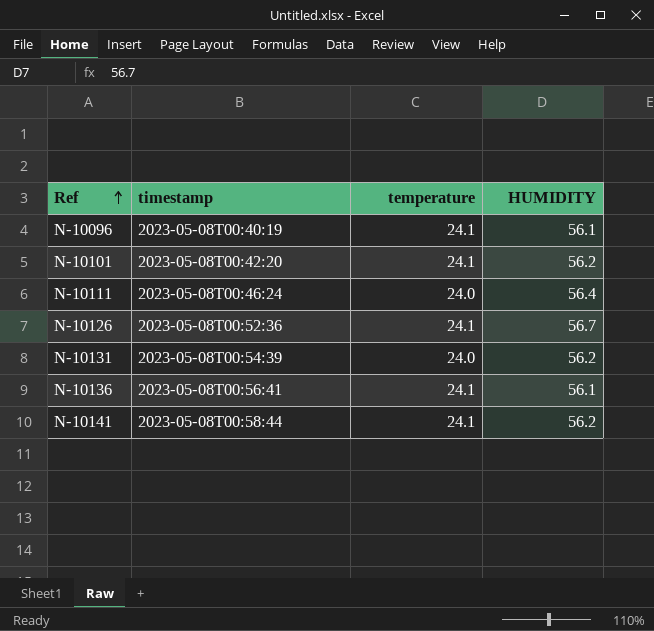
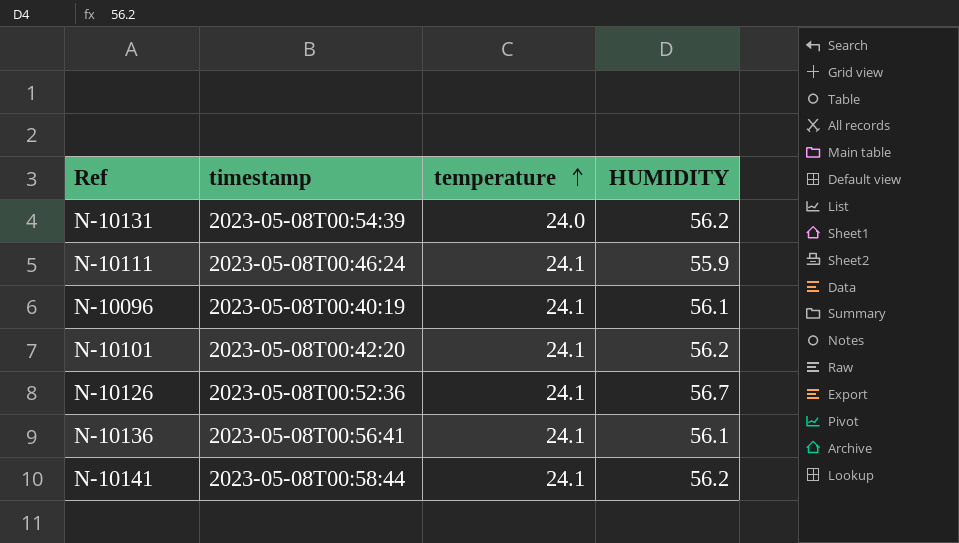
row order: Ref ascending -> temperature ascending
N-10111 | temperature: 24.0 -> 24.1
N-10111 | HUMIDITY: 56.4 -> 55.9

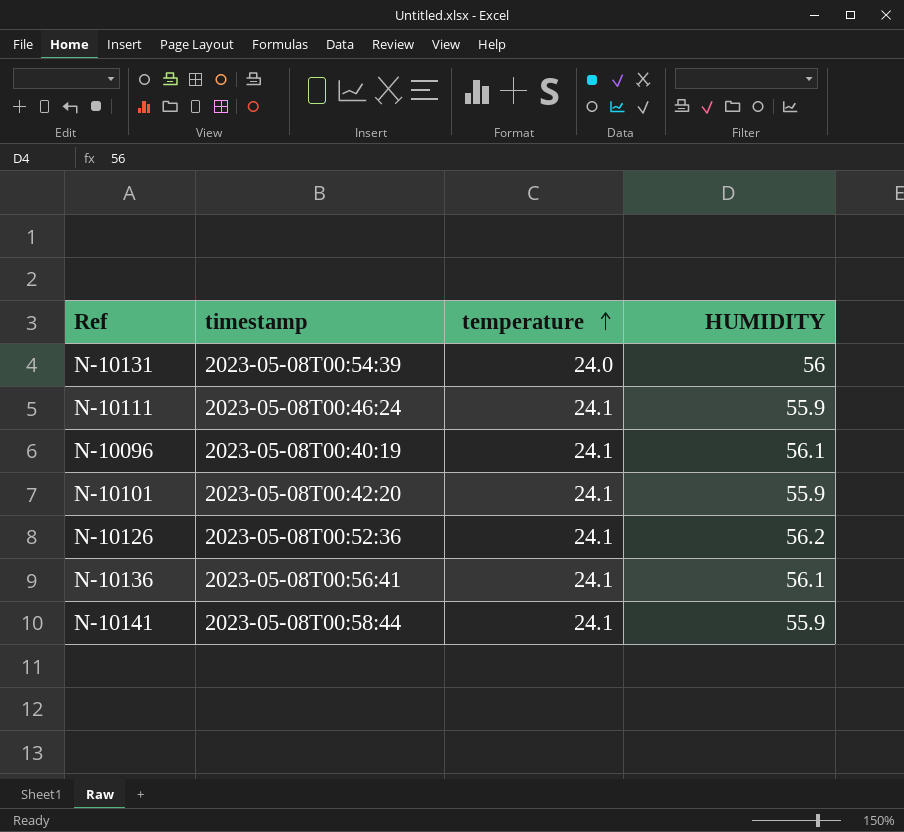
N-10131 | HUMIDITY: 56.2 -> 56
N-10101 | HUMIDITY: 56.2 -> 55.9
N-10126 | HUMIDITY: 56.7 -> 56.2
N-10141 | HUMIDITY: 56.2 -> 55.9

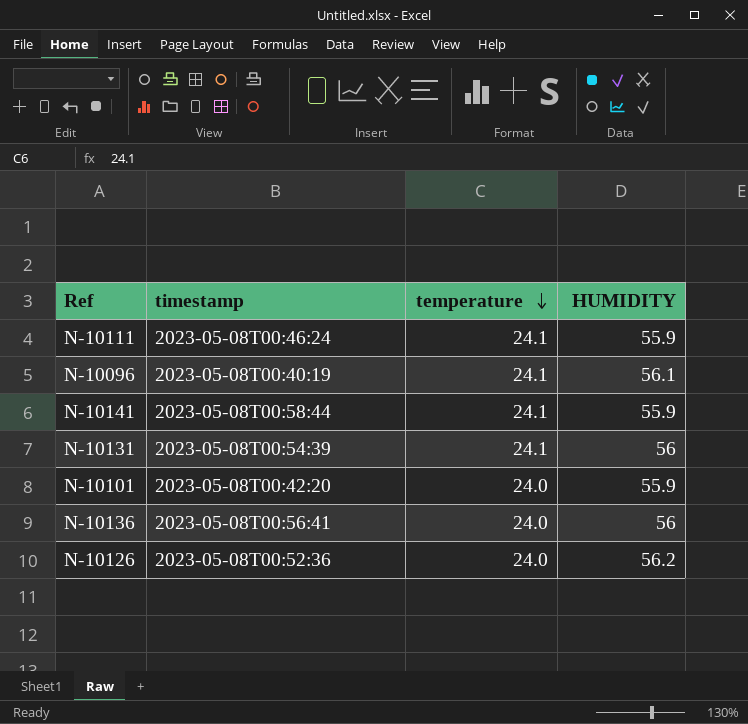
row order: temperature ascending -> temperature descending
N-10131 | temperature: 24.0 -> 24.1
N-10101 | temperature: 24.1 -> 24.0
N-10136 | temperature: 24.1 -> 24.0
N-10136 | HUMIDITY: 56.1 -> 56
N-10126 | temperature: 24.1 -> 24.0

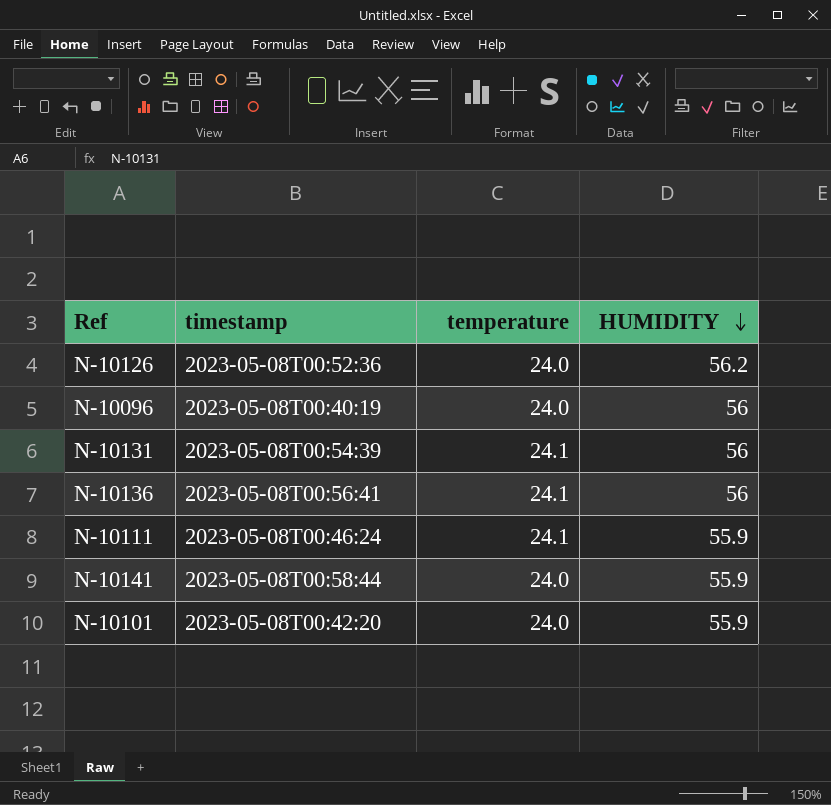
row order: temperature descending -> HUMIDITY descending
N-10096 | temperature: 24.1 -> 24.0
N-10096 | HUMIDITY: 56.1 -> 56
N-10136 | temperature: 24.0 -> 24.1
N-10141 | temperature: 24.1 -> 24.0

